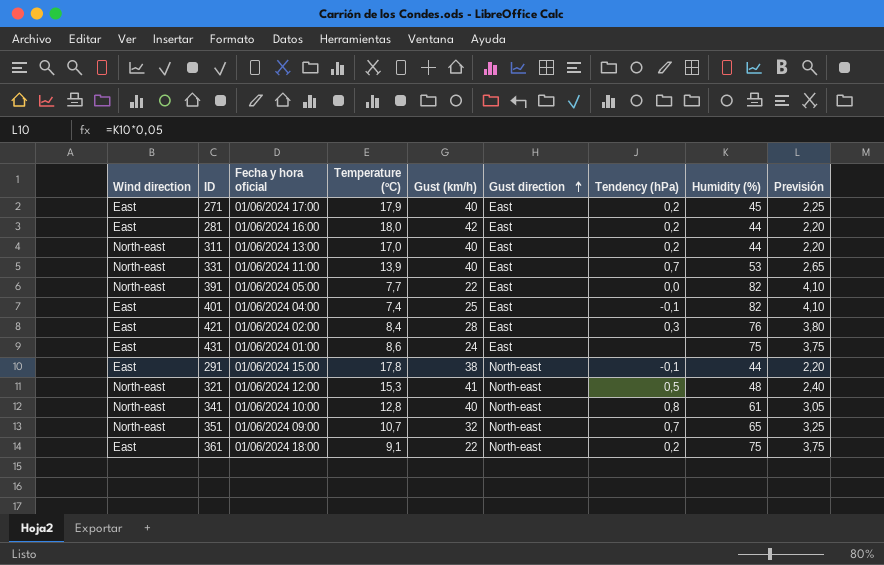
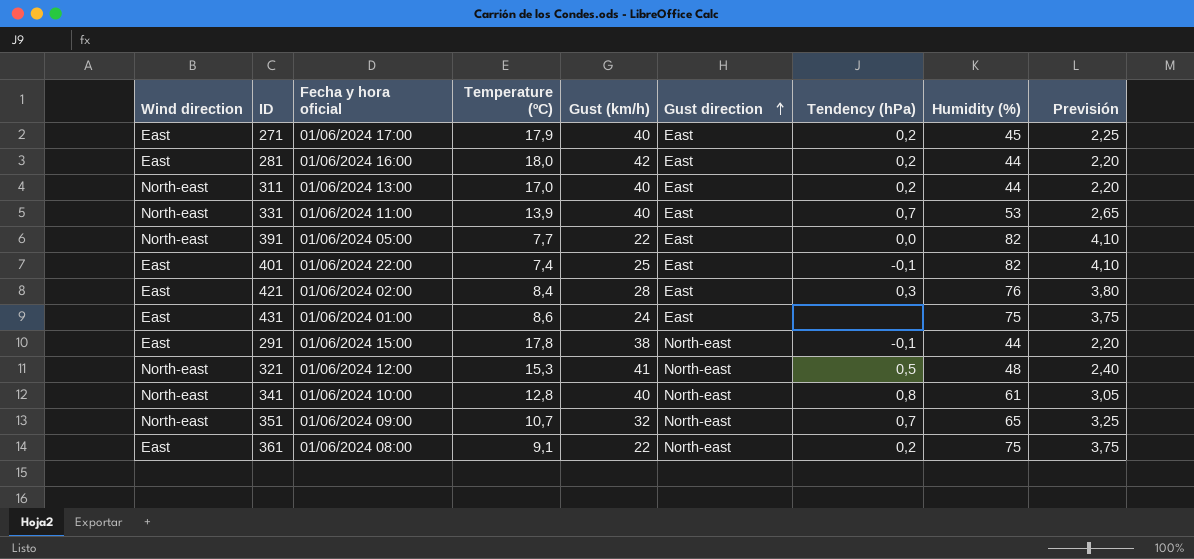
401 | Fecha y hora oficial: 01/06/2024 04:00 -> 01/06/2024 22:00
361 | Fecha y hora oficial: 01/06/2024 18:00 -> 01/06/2024 08:00

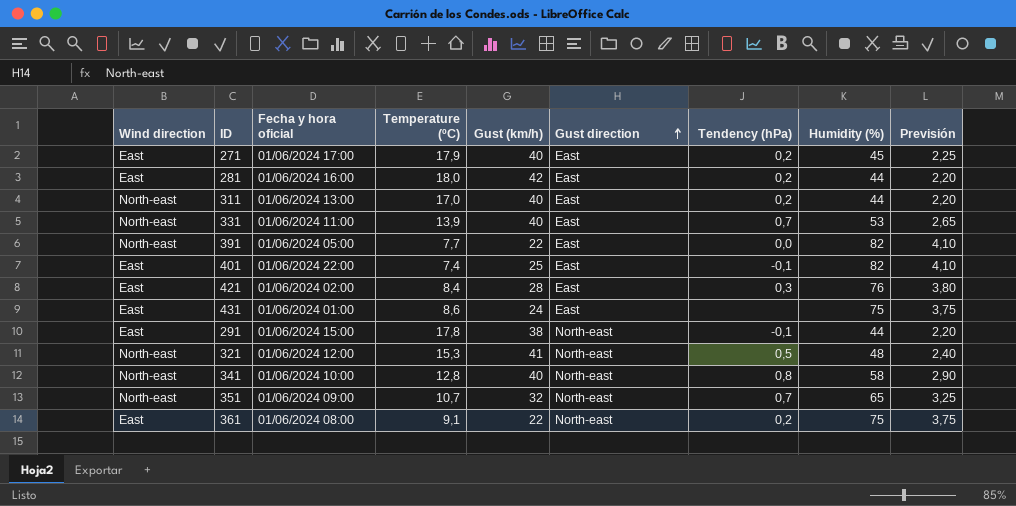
341 | Humidity (%): 61 -> 58
341 | Previsión: 3,05 -> 2,90

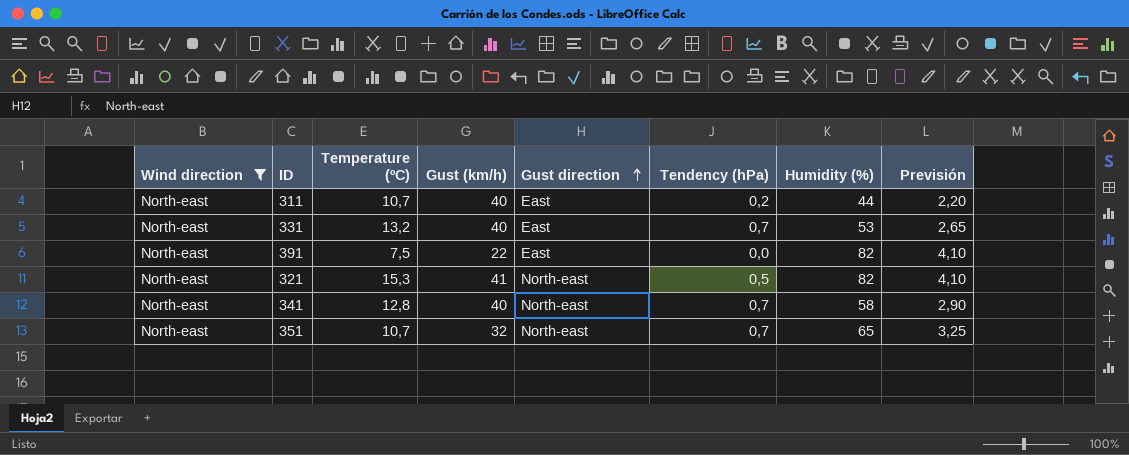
filter: none -> Wind direction = North-east
column Fecha y hora oficial | position: 3 -> none
311 | Temperature (ºC): 17,0 -> 10,7
331 | Temperature (ºC): 13,9 -> 13,2
391 | Temperature (ºC): 7,7 -> 7,5
321 | Humidity (%): 48 -> 82
321 | Previsión: 2,40 -> 4,10
341 | Tendency (hPa): 0,8 -> 0,7

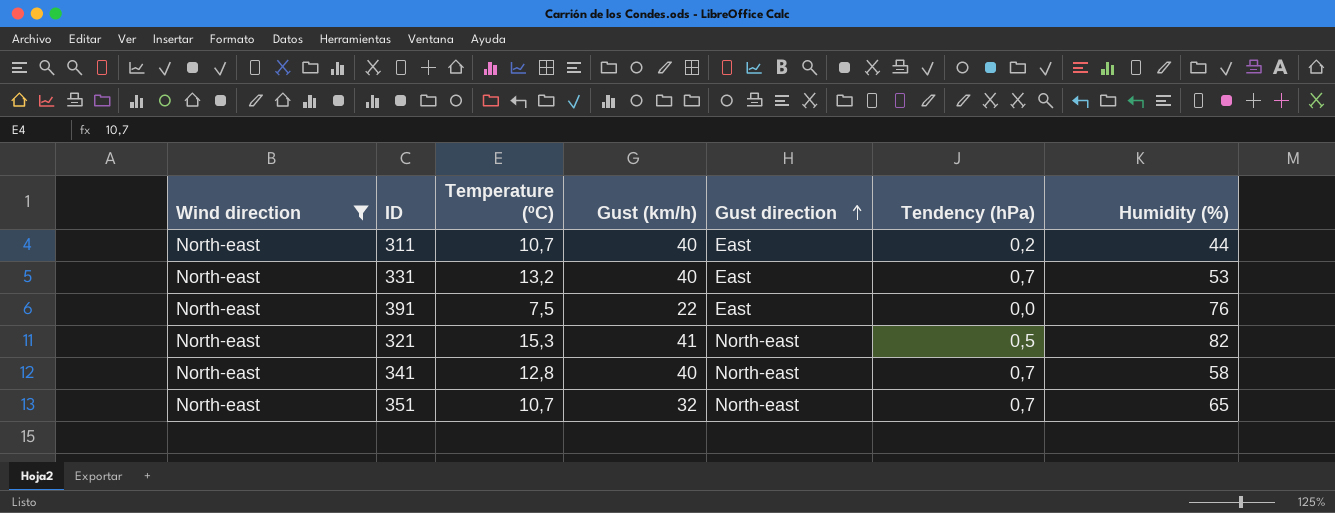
column Previsión | formula: [Humidity (%)] * 0,05 -> none
391 | Humidity (%): 82 -> 76

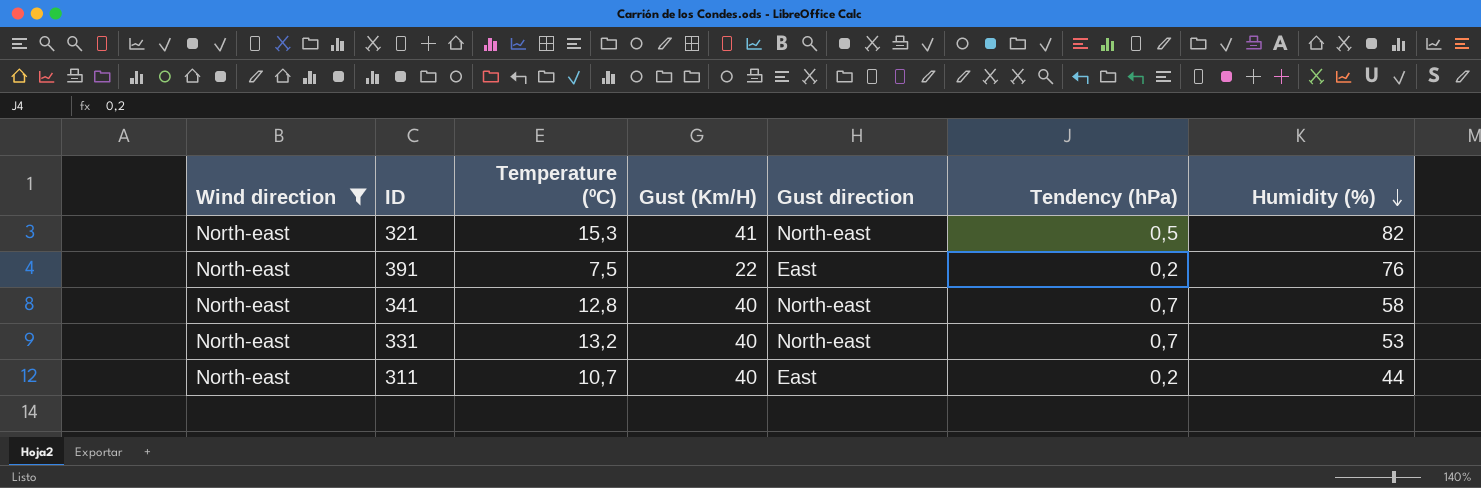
row order: Gust direction ascending -> Humidity (%) descending
column name: Gust (km/h) -> Gust (Km/H)
row 351: North-east | 10,7 | 32 | North-east | 0,7 | 65 -> none
391 | Tendency (hPa): 0,0 -> 0,2
331 | Gust direction: East -> North-east

